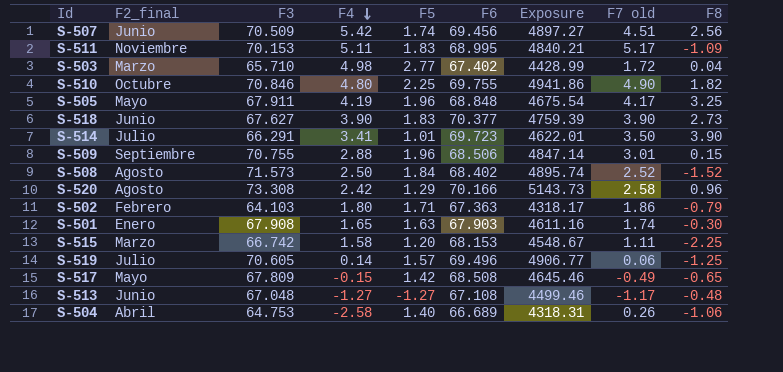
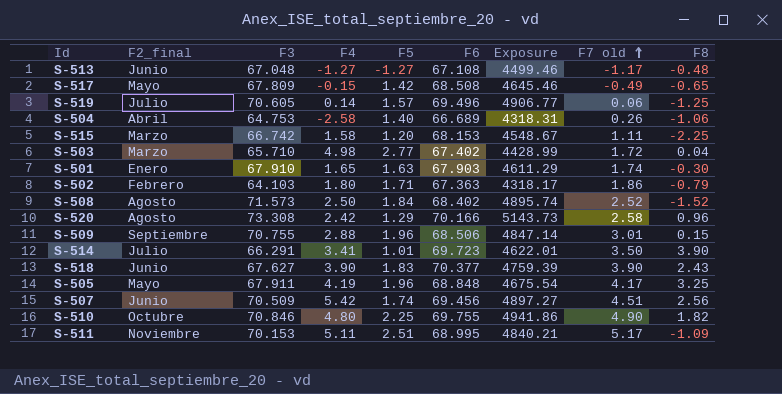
row order: F4 descending -> F7 old ascending
S-501 | F3: 67.908 -> 67.910
S-501 | Exposure: 4611.16 -> 4611.29
S-518 | F8: 2.73 -> 2.43
S-511 | F5: 1.83 -> 2.51

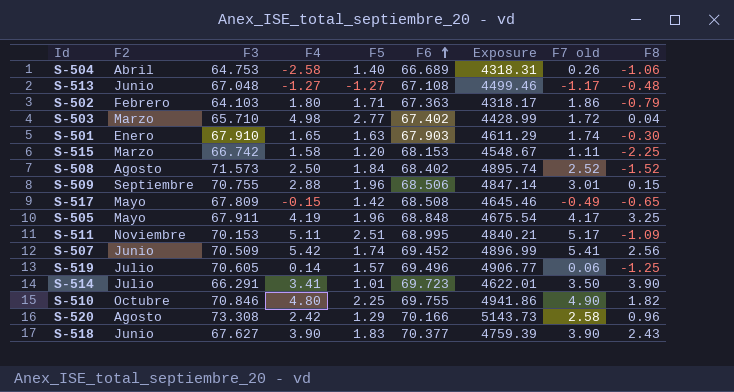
row order: F7 old ascending -> F6 ascending
column name: F2_final -> F2
S-507 | F6: 69.456 -> 69.452
S-507 | Exposure: 4897.27 -> 4896.99
S-507 | F7 old: 4.51 -> 5.41

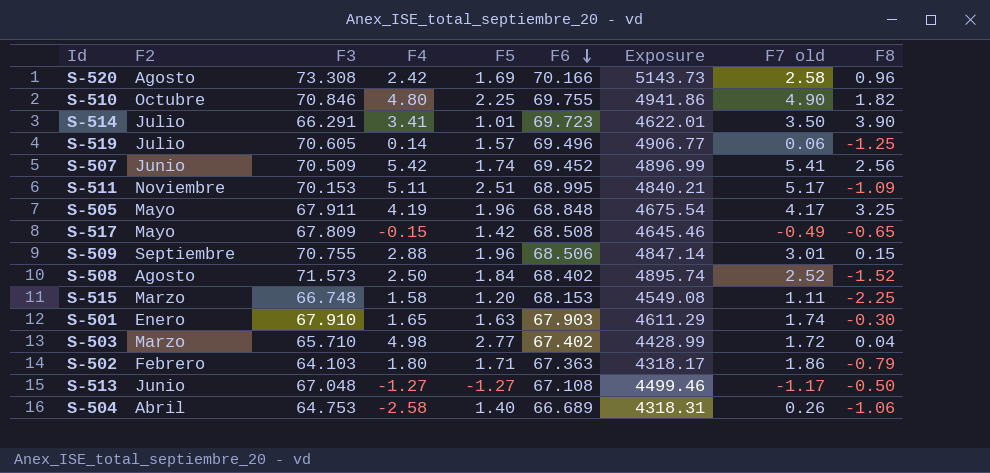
row order: F6 ascending -> F6 descending
row S-518: Junio | 67.627 | 3.90 | 1.83 | 70.377 | 4759.39 | 3.90 | 2.43 -> none
S-520 | F5: 1.29 -> 1.69
S-515 | F3: 66.742 -> 66.748
S-515 | Exposure: 4548.67 -> 4549.08
S-513 | F8: -0.48 -> -0.50

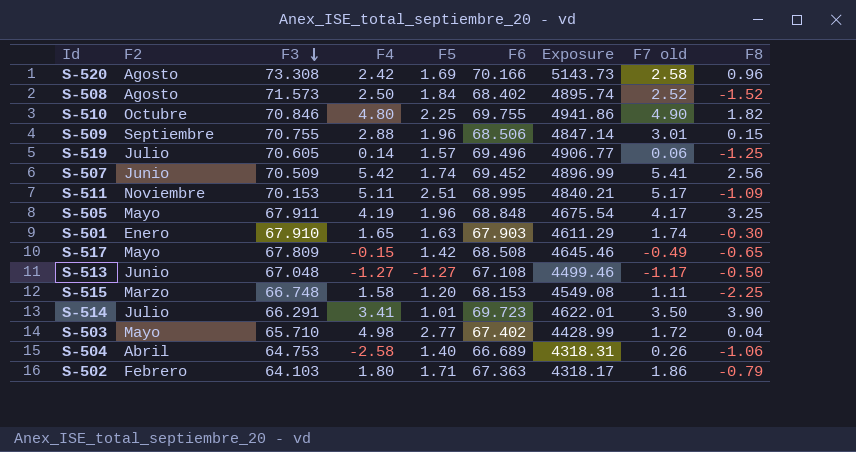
row order: F6 descending -> F3 descending
S-503 | F2: Marzo -> Mayo

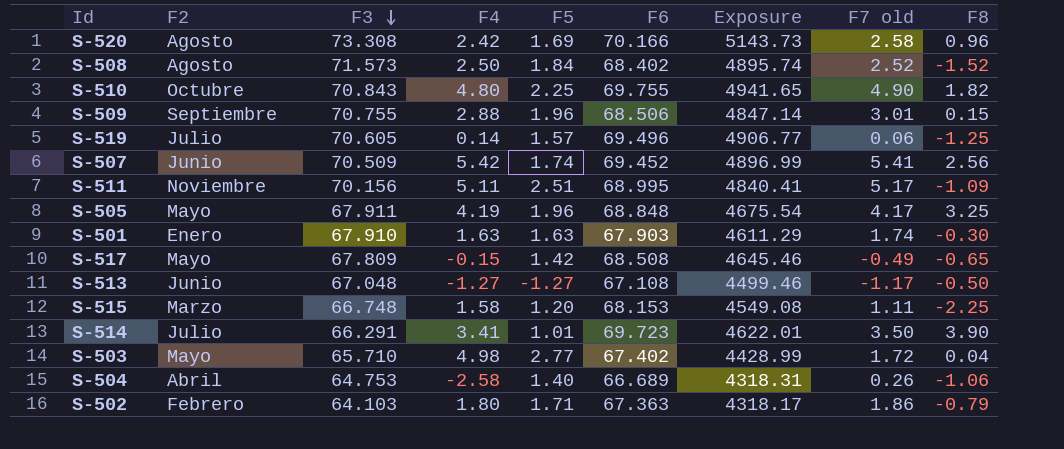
S-510 | F3: 70.846 -> 70.843
S-510 | Exposure: 4941.86 -> 4941.65
S-511 | F3: 70.153 -> 70.156
S-511 | Exposure: 4840.21 -> 4840.41
S-501 | F4: 1.65 -> 1.63

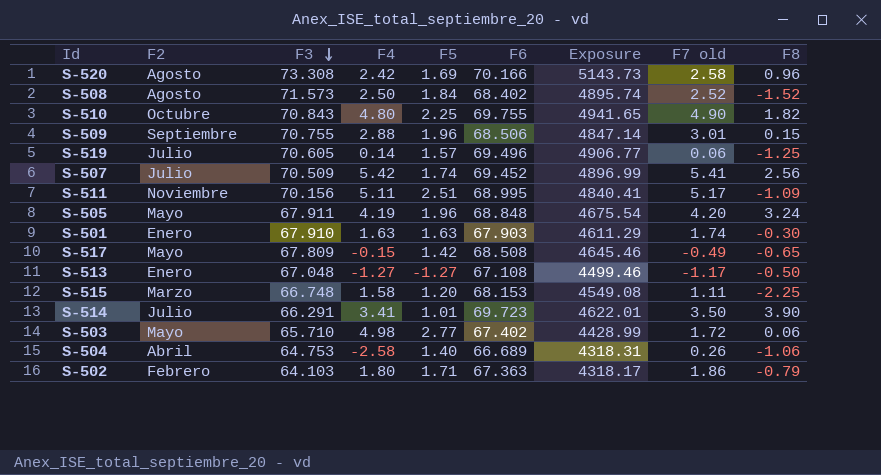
S-507 | F2: Junio -> Julio
S-505 | F7 old: 4.17 -> 4.20
S-505 | F8: 3.25 -> 3.24
S-513 | F2: Junio -> Enero
S-503 | F8: 0.04 -> 0.06

